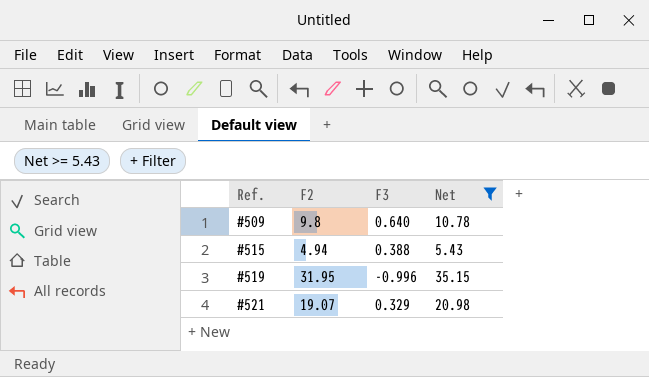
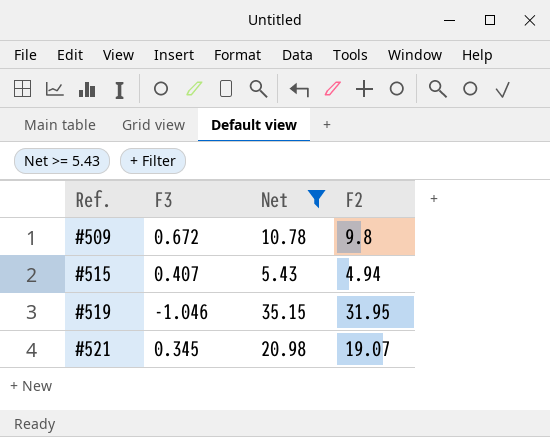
column F2 | position: 2 -> 4
#509 | F3: 0.640 -> 0.672
#515 | F3: 0.388 -> 0.407
#519 | F3: -0.996 -> -1.046
#521 | F3: 0.329 -> 0.345

